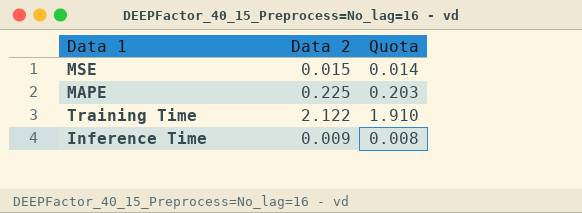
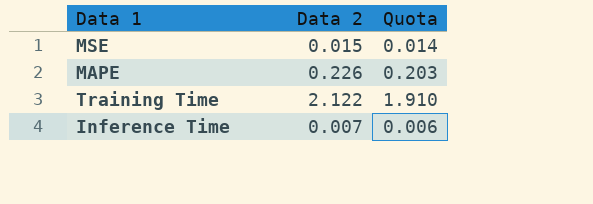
MAPE | Data 2: 0.225 -> 0.226
Inference Time | Data 2: 0.009 -> 0.007
Inference Time | Quota: 0.008 -> 0.006

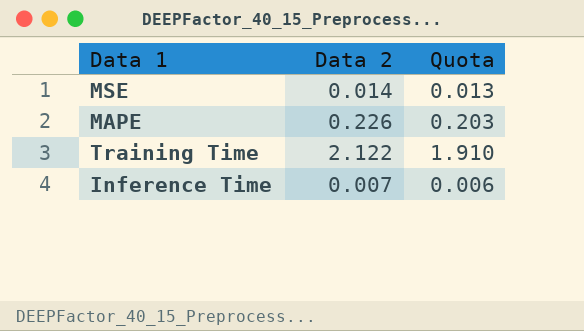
MSE | Data 2: 0.015 -> 0.014
MSE | Quota: 0.014 -> 0.013

